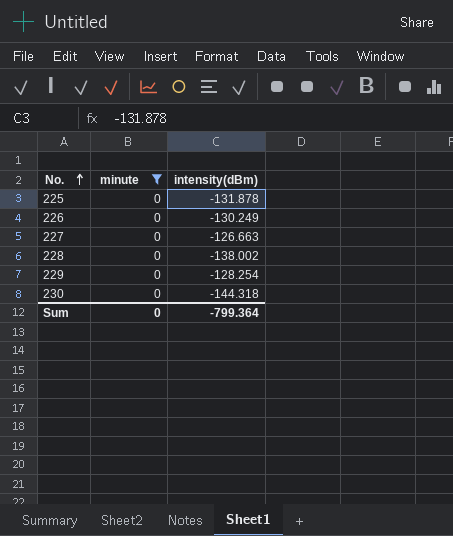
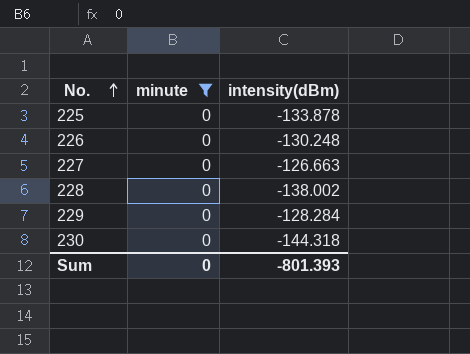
225 | intensity(dBm): -131.878 -> -133.878
226 | intensity(dBm): -130.249 -> -130.248
229 | intensity(dBm): -128.254 -> -128.284
Sum | intensity(dBm): -799.364 -> -801.393

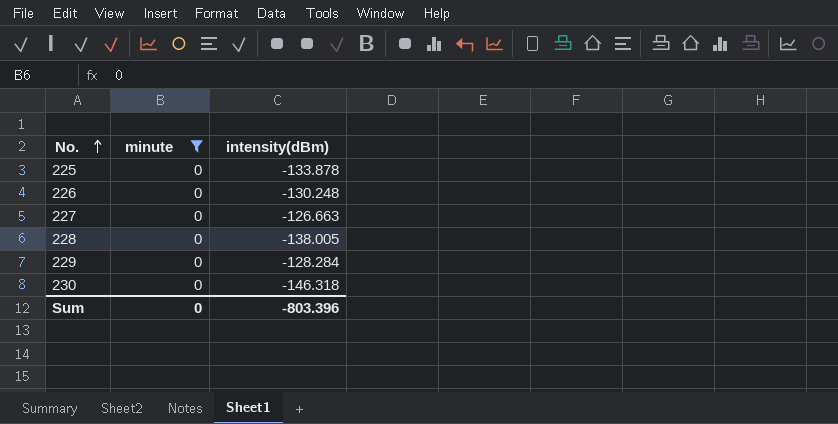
228 | intensity(dBm): -138.002 -> -138.005
230 | intensity(dBm): -144.318 -> -146.318
Sum | intensity(dBm): -801.393 -> -803.396

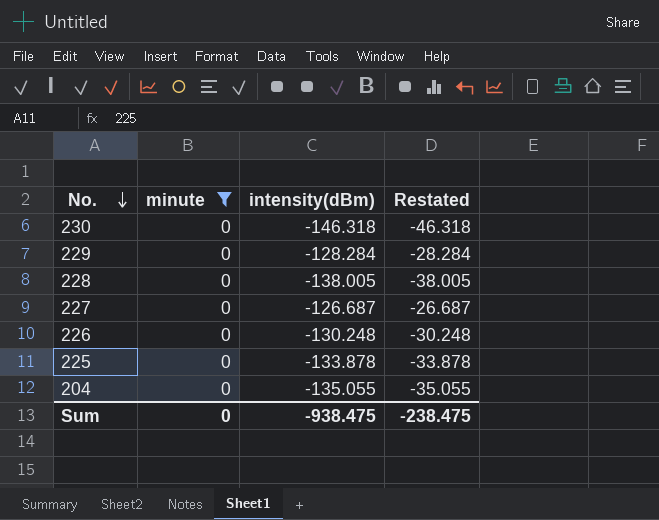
row order: No. ascending -> No. descending
column Restated | formula: none -> [intensity(dBm)] + 100
227 | intensity(dBm): -126.663 -> -126.687
row 204: none -> 0 | -135.055 | -35.055
Sum | intensity(dBm): -803.396 -> -938.475

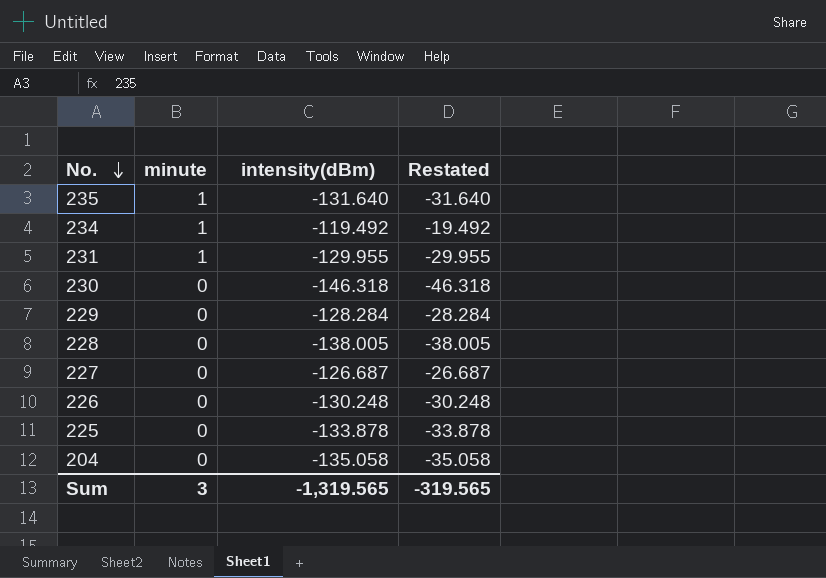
filter: minute = 0 -> none
204 | intensity(dBm): -135.055 -> -135.058
204 | Restated: -35.055 -> -35.058
Sum | minute: 0 -> 3
Sum | intensity(dBm): -938.475 -> -1,319.565
Sum | Restated: -238.475 -> -319.565

